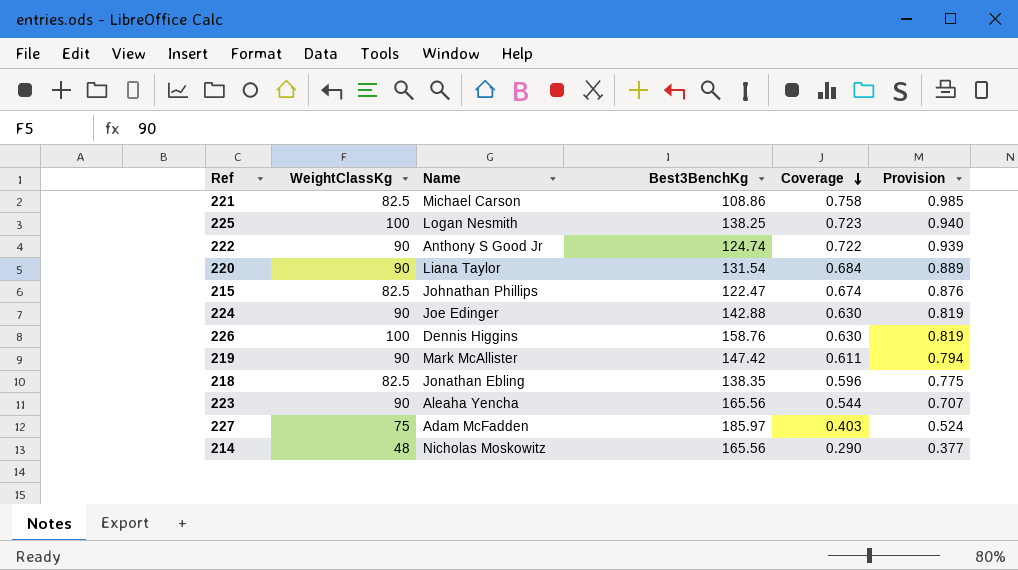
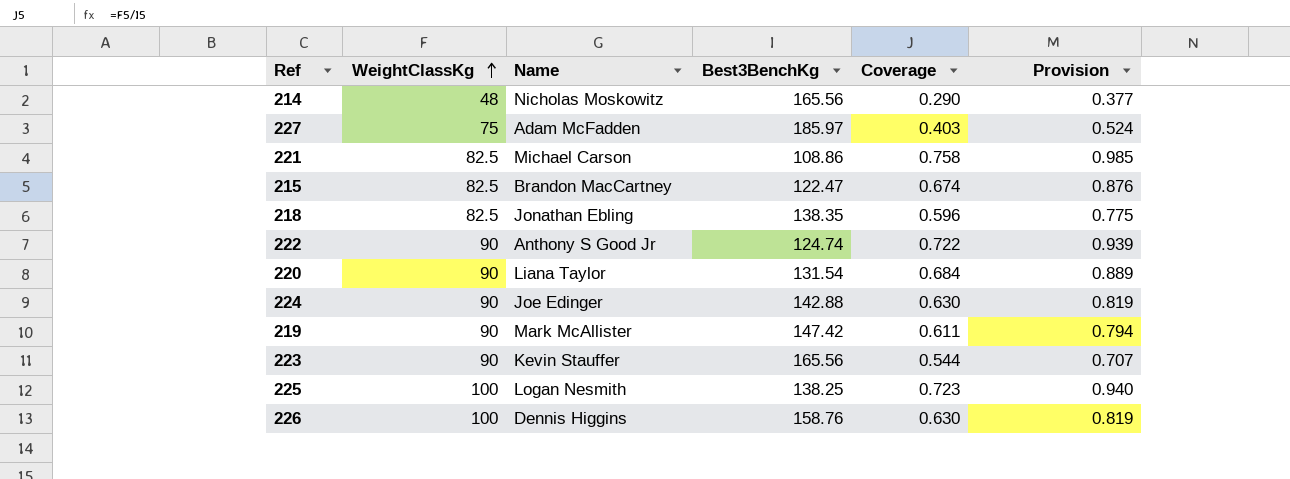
row order: Coverage descending -> WeightClassKg ascending
215 | Name: Johnathan Phillips -> Brandon MacCartney
223 | Name: Aleaha Yencha -> Kevin Stauffer

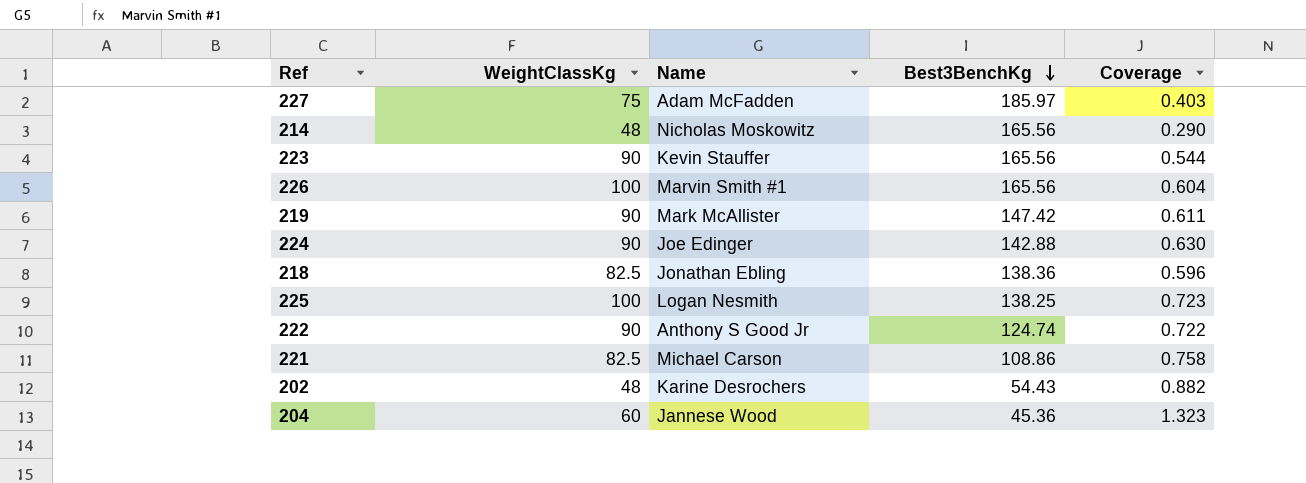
row order: WeightClassKg ascending -> Best3BenchKg descending
column Provision | formula: [Coverage] * 1.3 -> none
row 215: 82.5 | Brandon MacCartney | 122.47 | 0.674 | 0.876 -> none
row 220: 90 | Liana Taylor | 131.54 | 0.684 | 0.889 -> none
226 | Name: Dennis Higgins -> Marvin Smith #1
226 | Best3BenchKg: 158.76 -> 165.56
226 | Coverage: 0.630 -> 0.604
218 | Best3BenchKg: 138.35 -> 138.36
row 202: none -> 48 | Karine Desrochers | 54.43 | 0.882
row 204: none -> 60 | Jannese Wood | 45.36 | 1.323

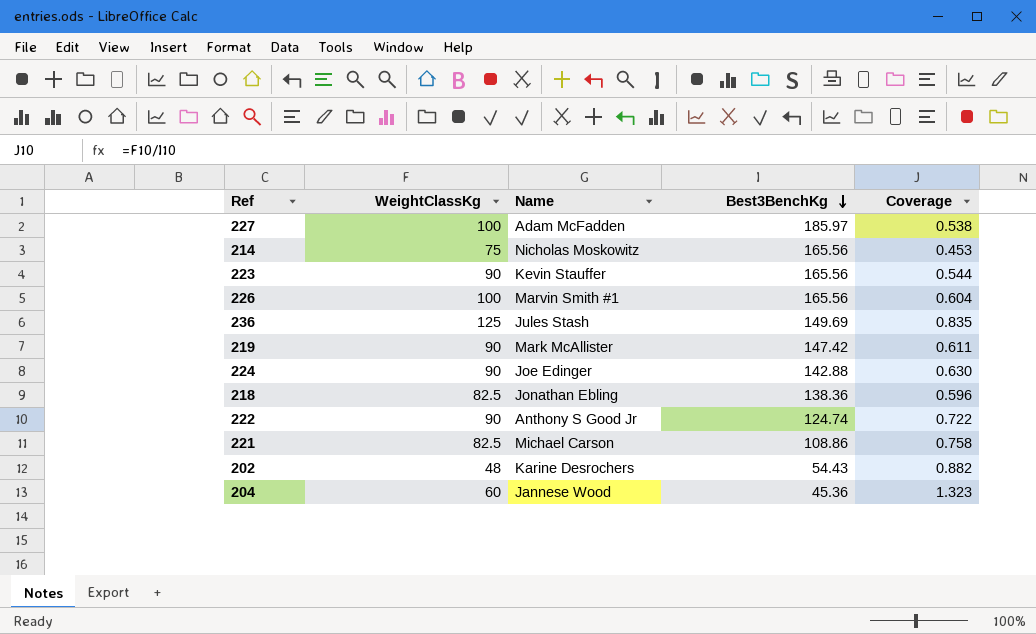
row 225: 100 | Logan Nesmith | 138.25 | 0.723 -> none
227 | WeightClassKg: 75 -> 100
227 | Coverage: 0.403 -> 0.538
214 | WeightClassKg: 48 -> 75
214 | Coverage: 0.290 -> 0.453
row 236: none -> 125 | Jules Stash | 149.69 | 0.835

